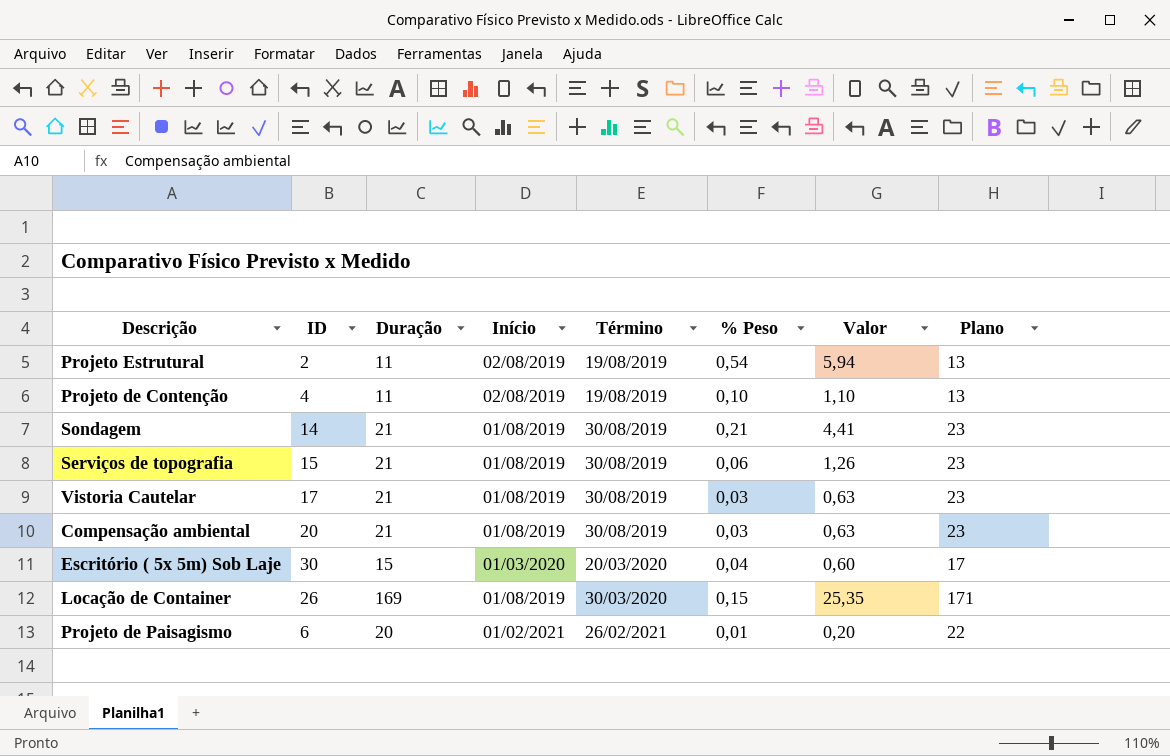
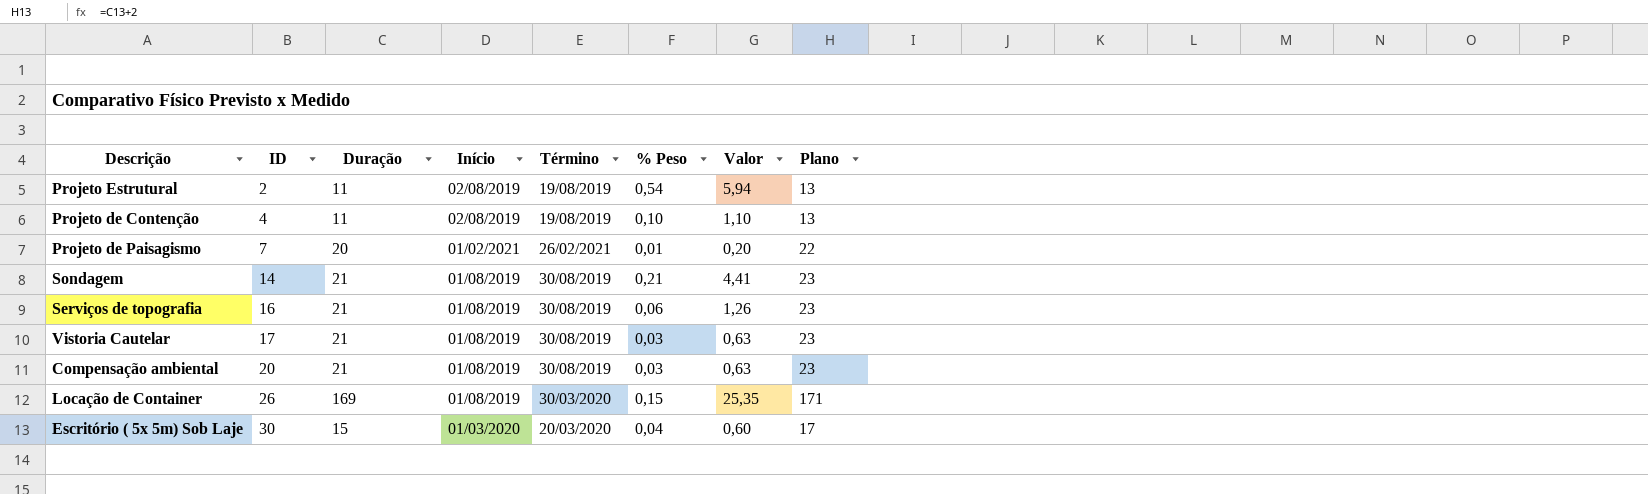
row order: Término ascending -> ID ascending
Projeto de Paisagismo | ID: 6 -> 7
Serviços de topografia | ID: 15 -> 16

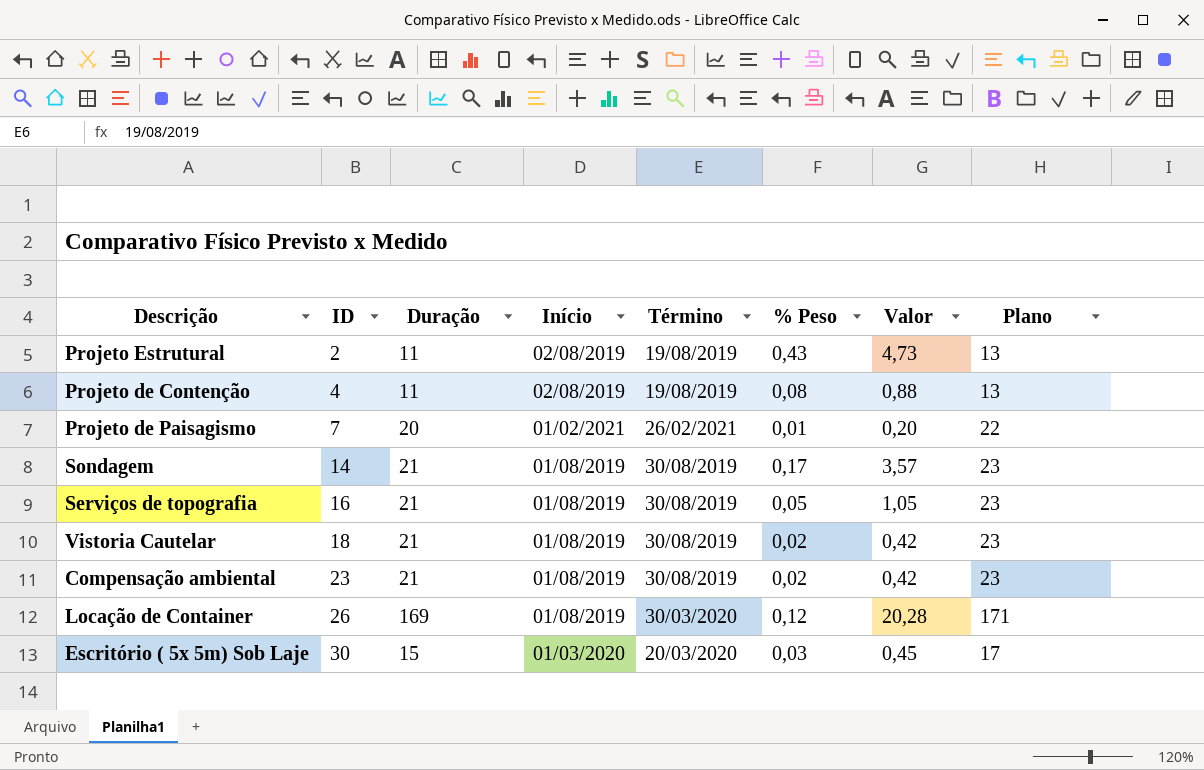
Projeto Estrutural | % Peso: 0,54 -> 0,43
Projeto Estrutural | Valor: 5,94 -> 4,73
Projeto de Contenção | % Peso: 0,10 -> 0,08
Projeto de Contenção | Valor: 1,10 -> 0,88
Sondagem | % Peso: 0,21 -> 0,17
Sondagem | Valor: 4,41 -> 3,57
Serviços de topografia | % Peso: 0,06 -> 0,05
Serviços de topografia | Valor: 1,26 -> 1,05
Vistoria Cautelar | ID: 17 -> 18
Vistoria Cautelar | % Peso: 0,03 -> 0,02
Vistoria Cautelar | Valor: 0,63 -> 0,42
Compensação ambiental | ID: 20 -> 23
Compensação ambiental | % Peso: 0,03 -> 0,02
Compensação ambiental | Valor: 0,63 -> 0,42
Locação de Container | % Peso: 0,15 -> 0,12
Locação de Container | Valor: 25,35 -> 20,28
Escritório ( 5x 5m) Sob Laje | % Peso: 0,04 -> 0,03
Escritório ( 5x 5m) Sob Laje | Valor: 0,60 -> 0,45

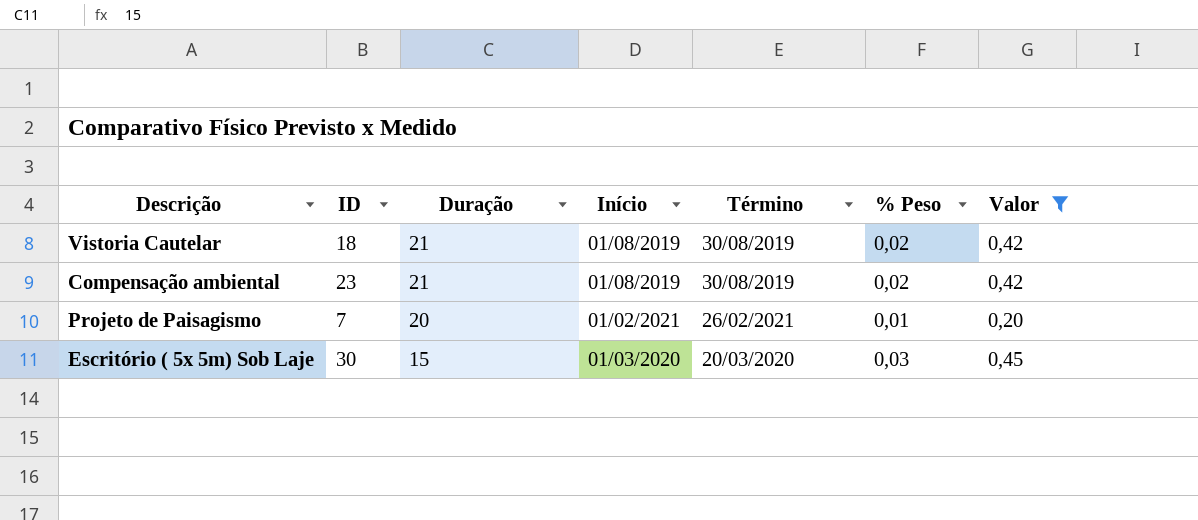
filter: none -> Valor <= 0,45
row order: ID ascending -> Duração descending
column Plano | formula: [Duração] + 2 -> none

